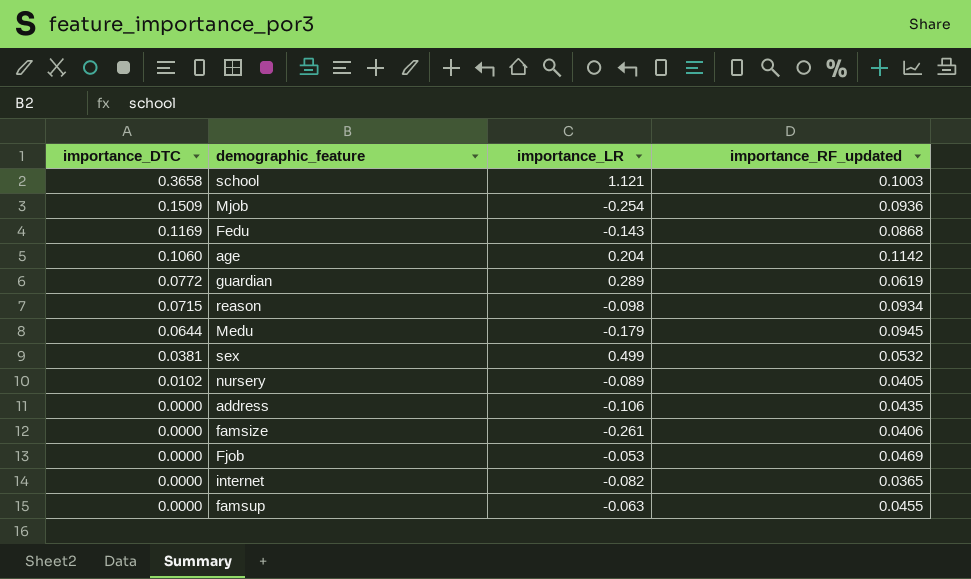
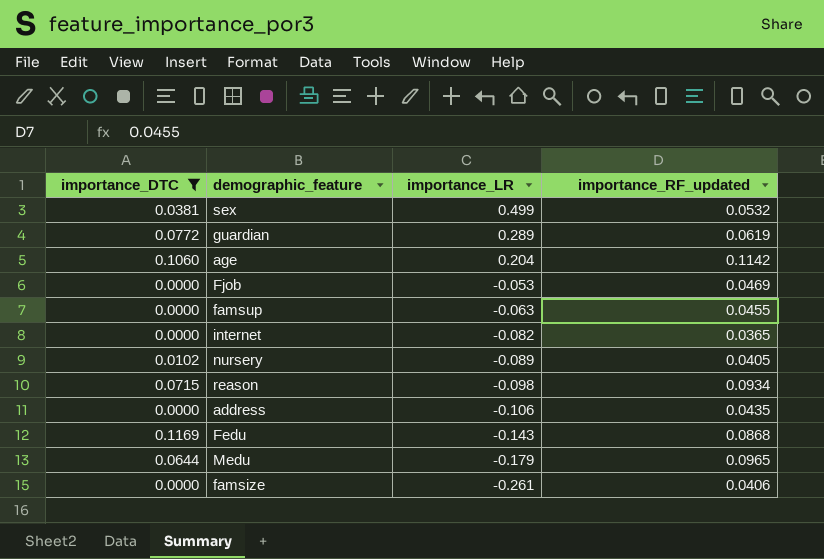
filter: none -> importance_DTC <= 0.1169
row order: importance_DTC descending -> importance_LR descending
Medu | importance_RF_updated: 0.0945 -> 0.0965

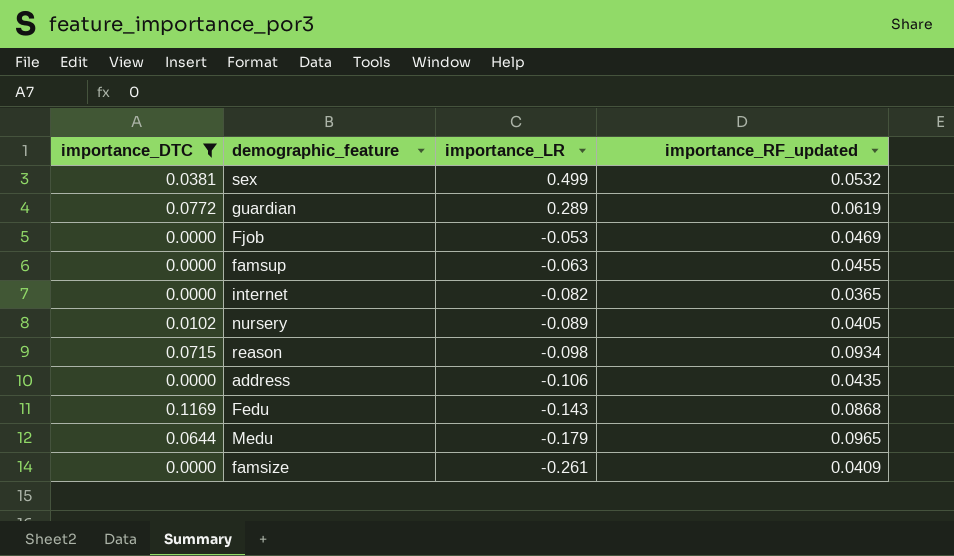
row age: 0.1060 | 0.204 | 0.1142 -> none
famsize | importance_RF_updated: 0.0406 -> 0.0409

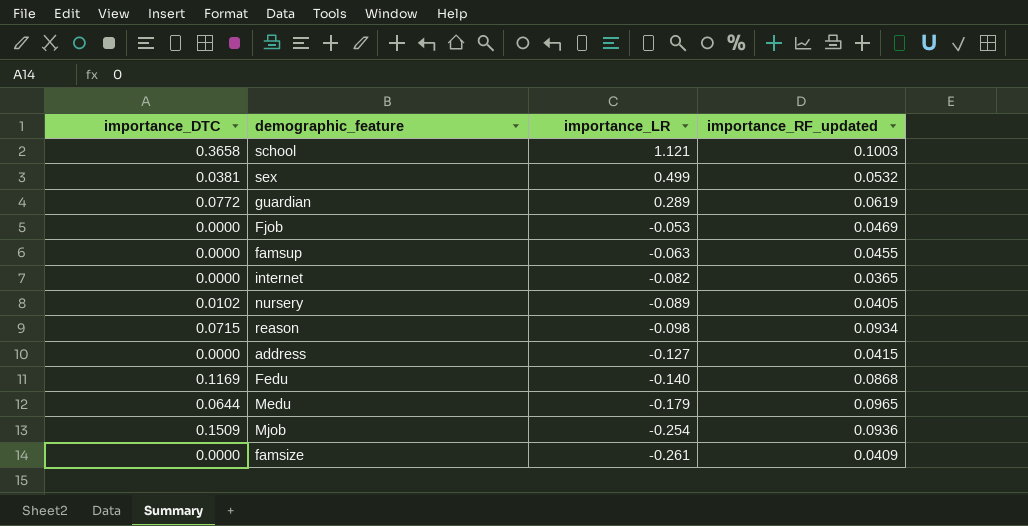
filter: importance_DTC <= 0.1169 -> none
address | importance_LR: -0.106 -> -0.127
address | importance_RF_updated: 0.0435 -> 0.0415
Fedu | importance_LR: -0.143 -> -0.140

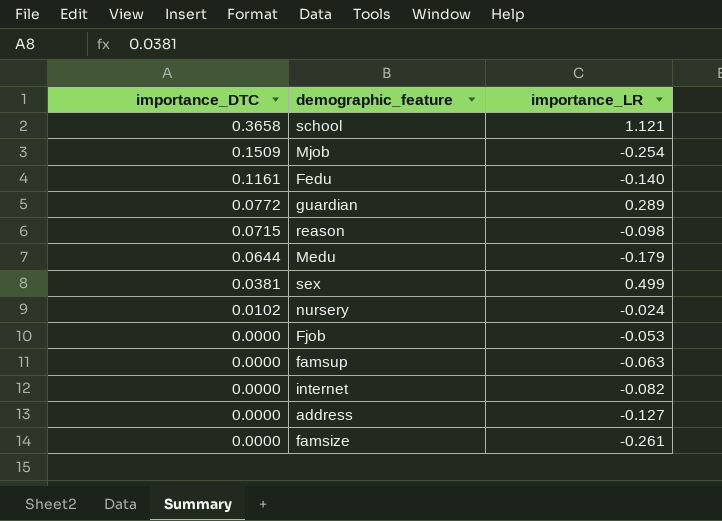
row order: importance_LR descending -> importance_DTC descending
column importance_RF_updated | position: 4 -> none
Fedu | importance_DTC: 0.1169 -> 0.1161
nursery | importance_LR: -0.089 -> -0.024

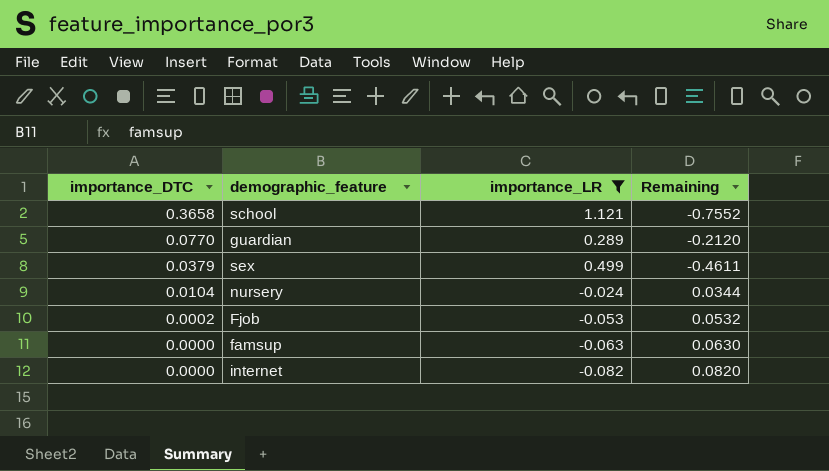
filter: none -> importance_LR >= -0.082
column Remaining | formula: none -> [importance_DTC] - [importance_LR]
guardian | importance_DTC: 0.0772 -> 0.0770
sex | importance_DTC: 0.0381 -> 0.0379
nursery | importance_DTC: 0.0102 -> 0.0104
Fjob | importance_DTC: 0.0000 -> 0.0002

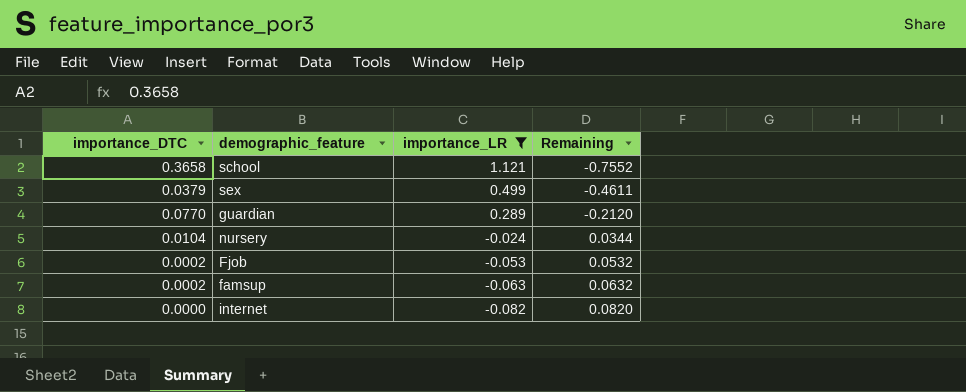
row order: importance_DTC descending -> importance_LR descending
famsup | importance_DTC: 0.0000 -> 0.0002
famsup | Remaining: 0.0630 -> 0.0632

